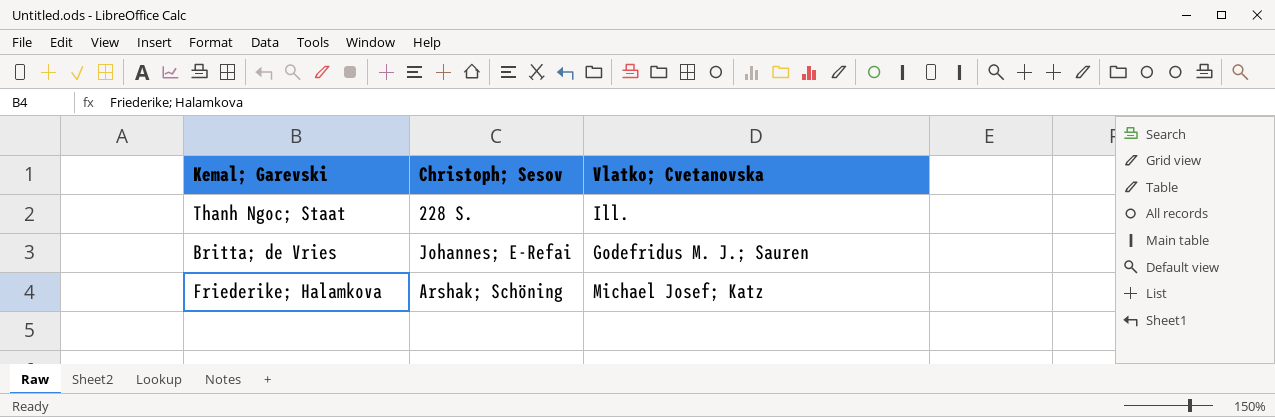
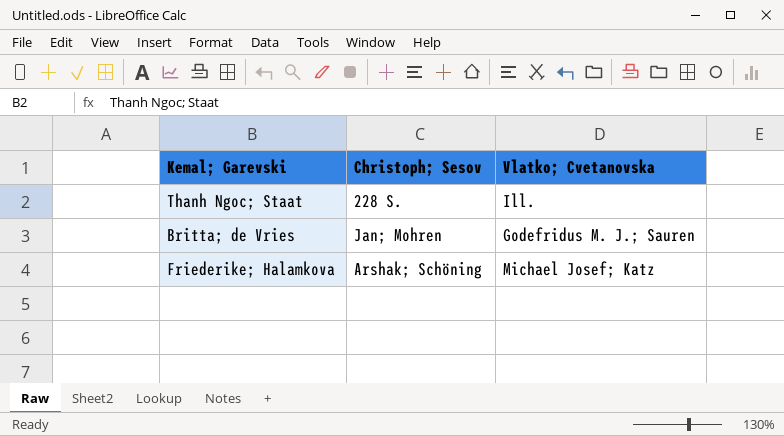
Britta; de Vries | Christoph; Sesov: Johannes; E-Refai -> Jan; Mohren

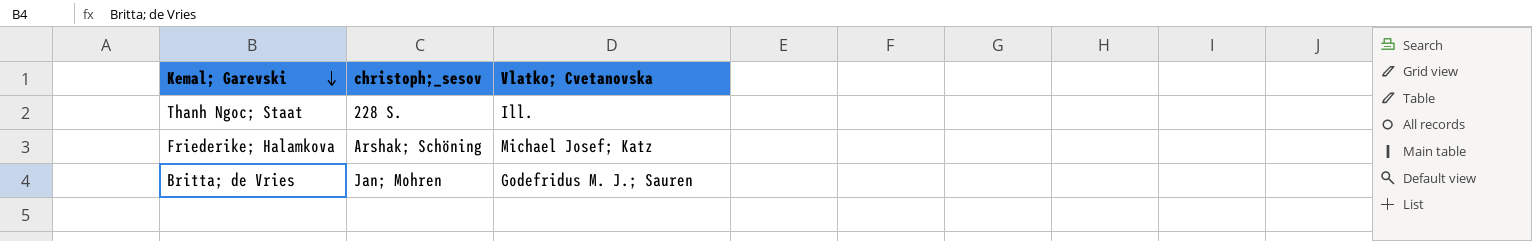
row order: none -> Kemal; Garevski descending
column name: Christoph; Sesov -> christoph;_sesov

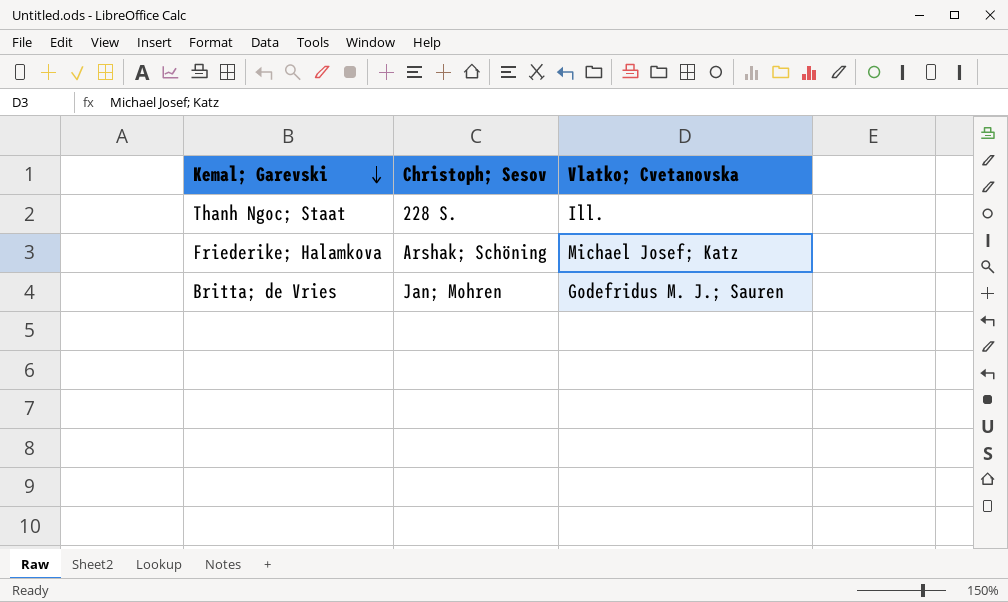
column name: christoph;_sesov -> Christoph; Sesov

